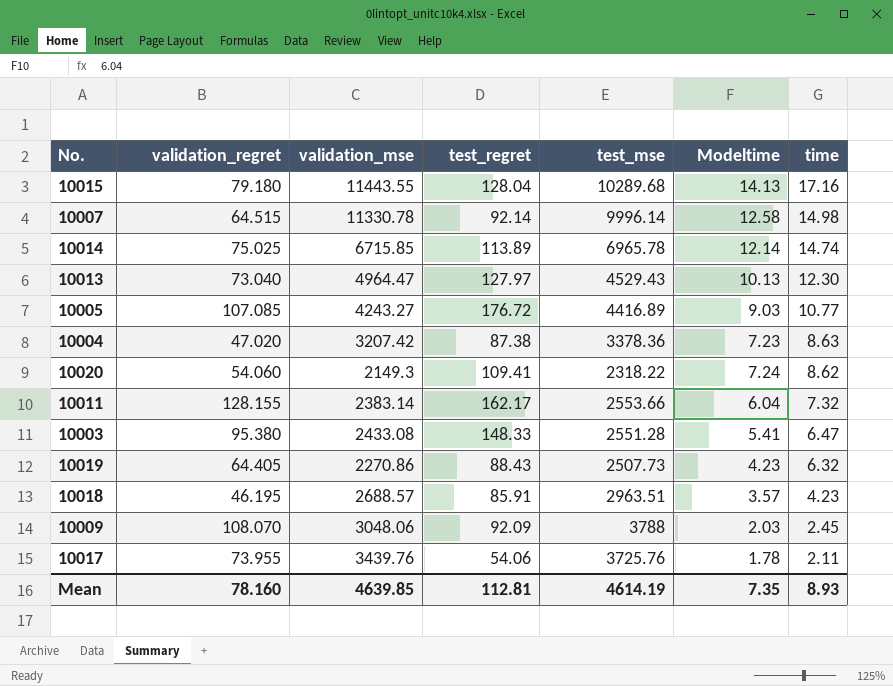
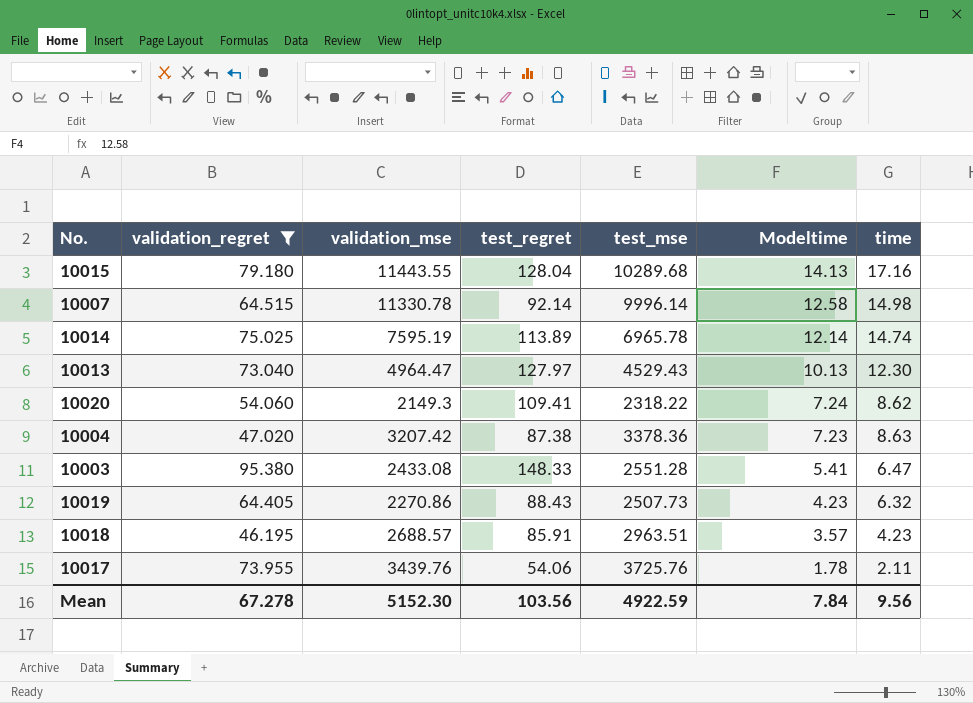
filter: none -> validation_regret <= 95.380
row order: time descending -> Modeltime descending
10014 | validation_mse: 6715.85 -> 7595.19
Mean | validation_regret: 78.160 -> 67.278
Mean | validation_mse: 4639.85 -> 5152.30
Mean | test_regret: 112.81 -> 103.56
Mean | test_mse: 4614.19 -> 4922.59
Mean | Modeltime: 7.35 -> 7.84
Mean | time: 8.93 -> 9.56

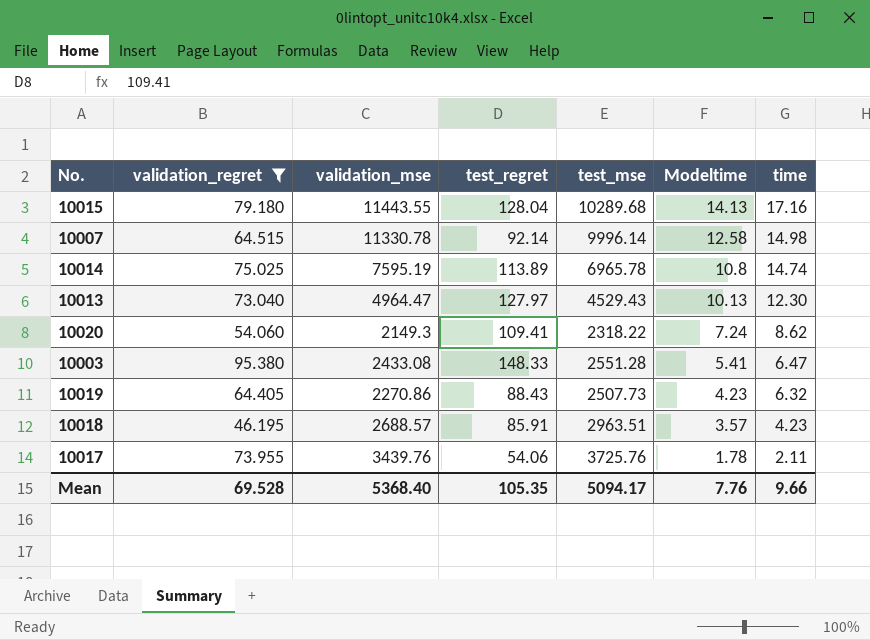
row 10004: 47.020 | 3207.42 | 87.38 | 3378.36 | 7.23 | 8.63 -> none
10014 | Modeltime: 12.14 -> 10.8
Mean | validation_regret: 67.278 -> 69.528
Mean | validation_mse: 5152.30 -> 5368.40
Mean | test_regret: 103.56 -> 105.35
Mean | test_mse: 4922.59 -> 5094.17
Mean | Modeltime: 7.84 -> 7.76
Mean | time: 9.56 -> 9.66

